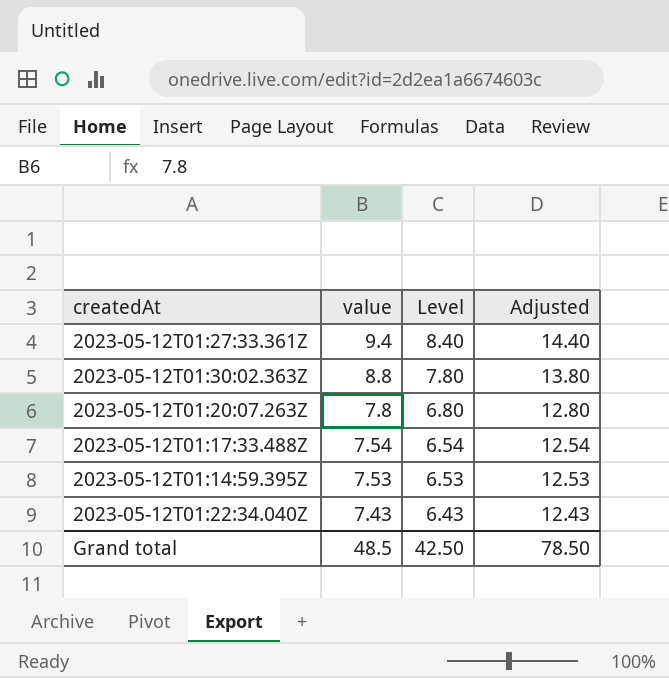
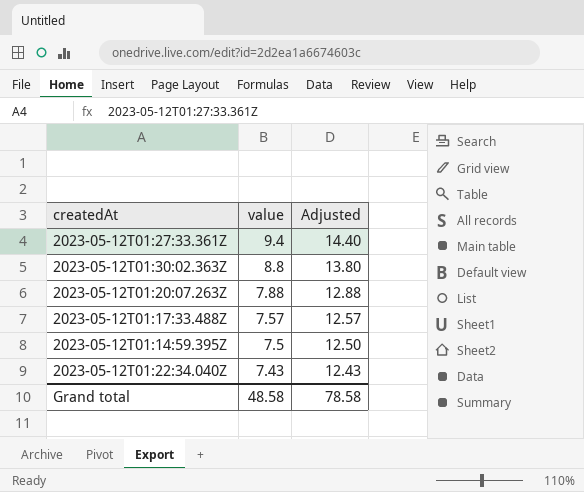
column Level | formula: [value] - 1 -> none
2023-05-12T01:20:07.263Z | value: 7.8 -> 7.88
2023-05-12T01:20:07.263Z | Adjusted: 12.80 -> 12.88
2023-05-12T01:17:33.488Z | value: 7.54 -> 7.57
2023-05-12T01:17:33.488Z | Adjusted: 12.54 -> 12.57
2023-05-12T01:14:59.395Z | value: 7.53 -> 7.5
2023-05-12T01:14:59.395Z | Adjusted: 12.53 -> 12.50
Grand total | value: 48.5 -> 48.58
Grand total | Adjusted: 78.50 -> 78.58

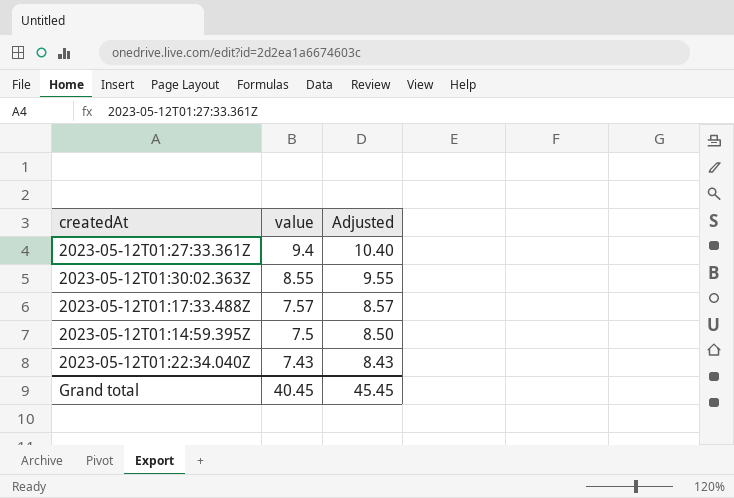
column Adjusted | formula: [value] + 5 -> [value] + 1
row 2023-05-12T01:20:07.263Z: 7.88 | 12.88 -> none
2023-05-12T01:30:02.363Z | value: 8.8 -> 8.55
Grand total | value: 48.58 -> 40.45
Grand total | Adjusted: 78.58 -> 45.45

